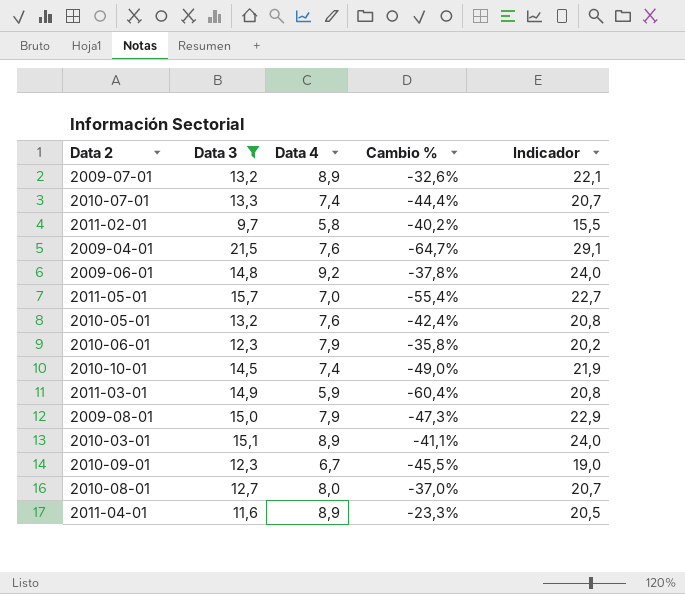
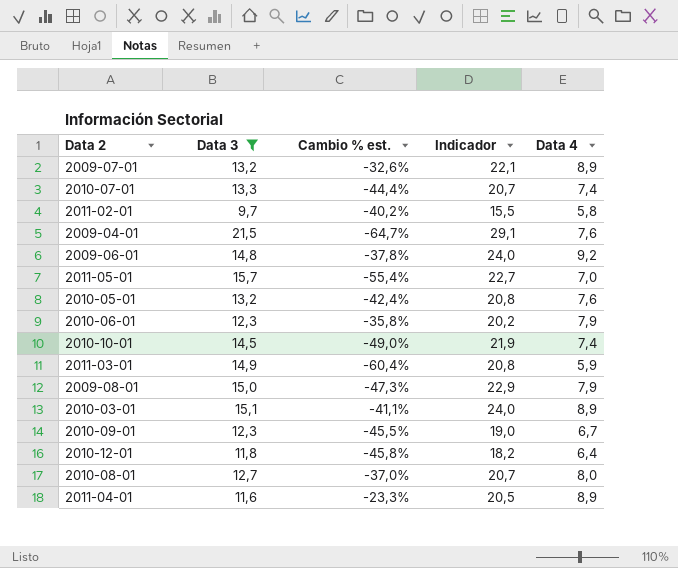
column name: Cambio % -> Cambio % est.
column Data 4 | position: 3 -> 5
row 2010-12-01: none -> 11,8 | -45,8% | 18,2 | 6,4

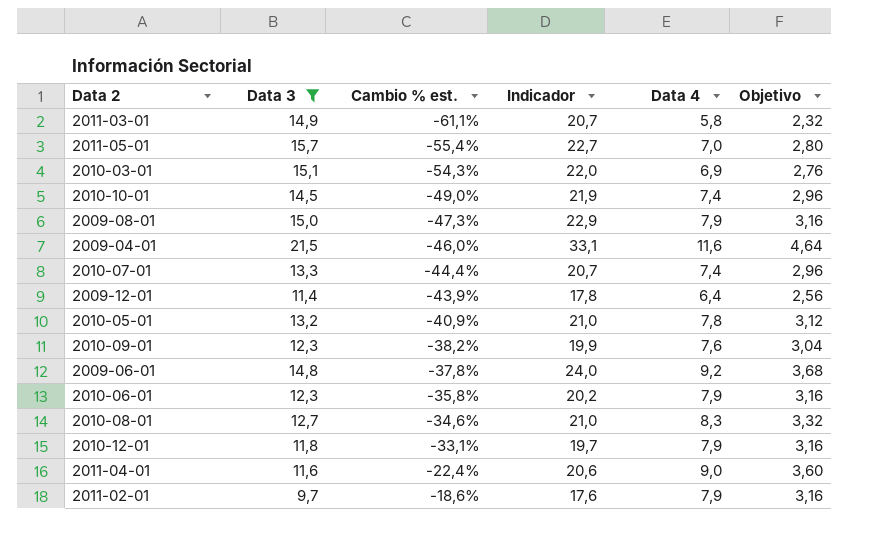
row order: none -> Cambio % est. ascending
column Objetivo | formula: none -> [Data 4] * 0,4
row 2009-07-01: 13,2 | -32,6% | 22,1 | 8,9 -> none
2011-03-01 | Cambio % est.: -60,4% -> -61,1%
2011-03-01 | Indicador: 20,8 -> 20,7
2011-03-01 | Data 4: 5,9 -> 5,8
2010-03-01 | Cambio % est.: -41,1% -> -54,3%
2010-03-01 | Indicador: 24,0 -> 22,0
2010-03-01 | Data 4: 8,9 -> 6,9
2009-04-01 | Cambio % est.: -64,7% -> -46,0%
2009-04-01 | Indicador: 29,1 -> 33,1
2009-04-01 | Data 4: 7,6 -> 11,6
row 2009-12-01: none -> 11,4 | -43,9% | 17,8 | 6,4 | 2,56
2010-05-01 | Cambio % est.: -42,4% -> -40,9%
2010-05-01 | Indicador: 20,8 -> 21,0
2010-05-01 | Data 4: 7,6 -> 7,8
2010-09-01 | Cambio % est.: -45,5% -> -38,2%
2010-09-01 | Indicador: 19,0 -> 19,9
2010-09-01 | Data 4: 6,7 -> 7,6
2010-08-01 | Cambio % est.: -37,0% -> -34,6%
2010-08-01 | Indicador: 20,7 -> 21,0
2010-08-01 | Data 4: 8,0 -> 8,3
2010-12-01 | Cambio % est.: -45,8% -> -33,1%
2010-12-01 | Indicador: 18,2 -> 19,7
2010-12-01 | Data 4: 6,4 -> 7,9
2011-04-01 | Cambio % est.: -23,3% -> -22,4%
2011-04-01 | Indicador: 20,5 -> 20,6
2011-04-01 | Data 4: 8,9 -> 9,0
2011-02-01 | Cambio % est.: -40,2% -> -18,6%
2011-02-01 | Indicador: 15,5 -> 17,6
2011-02-01 | Data 4: 5,8 -> 7,9

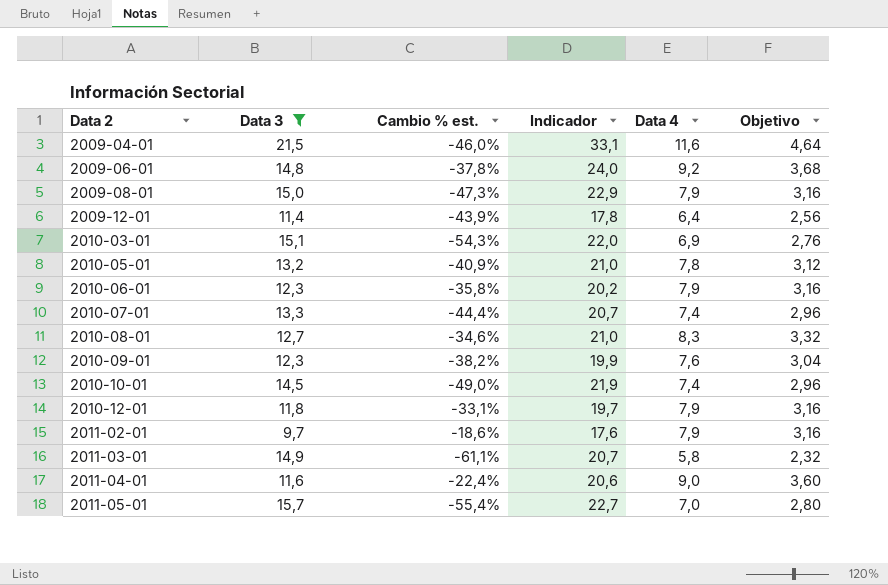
row order: Cambio % est. ascending -> Data 2 ascending

